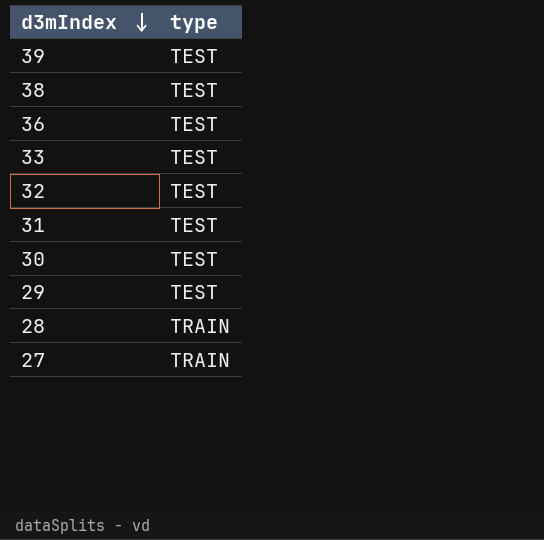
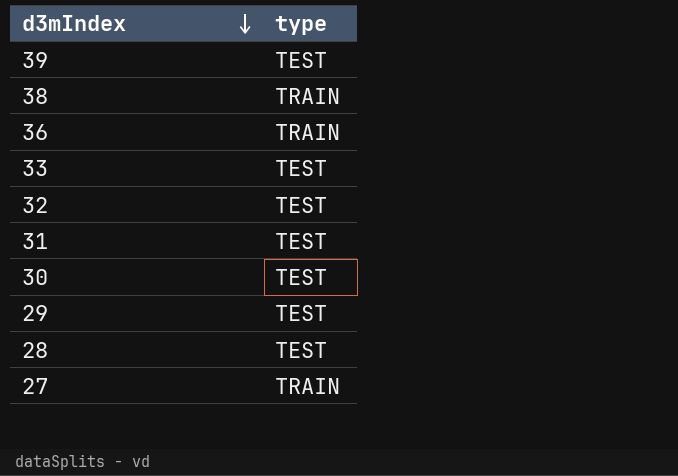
38 | type: TEST -> TRAIN
36 | type: TEST -> TRAIN
28 | type: TRAIN -> TEST

